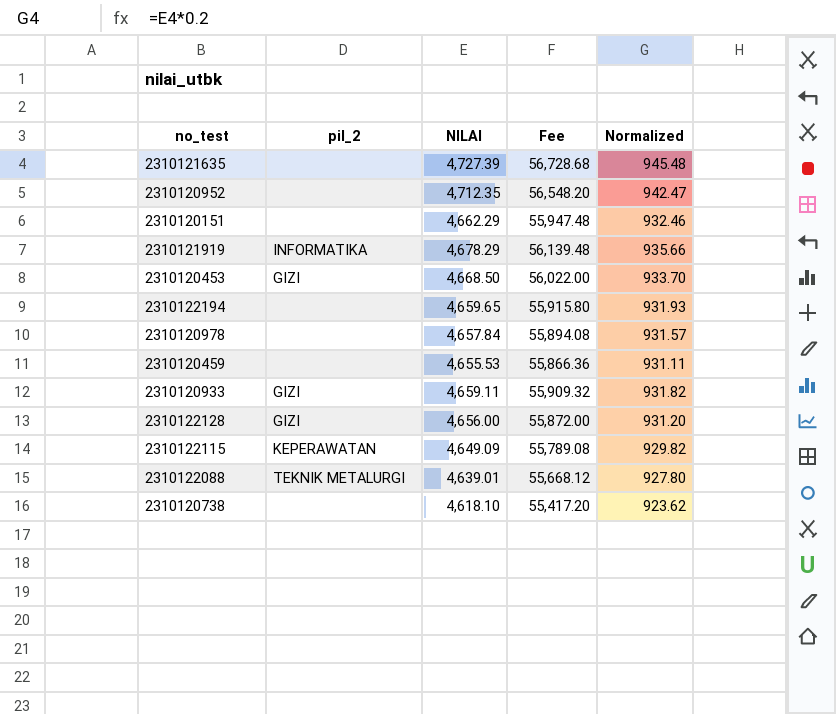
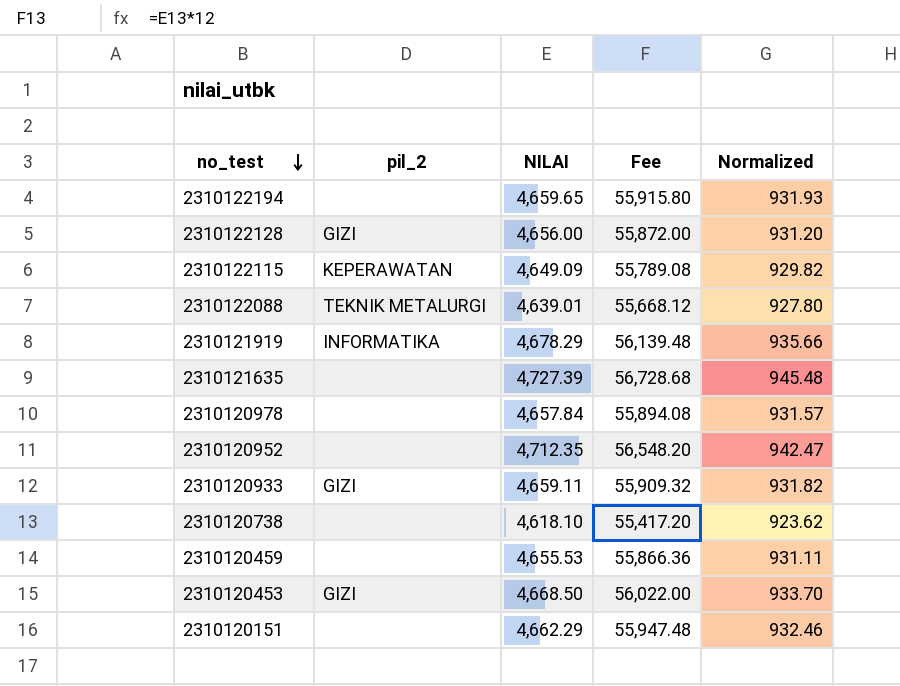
row order: none -> no_test descending

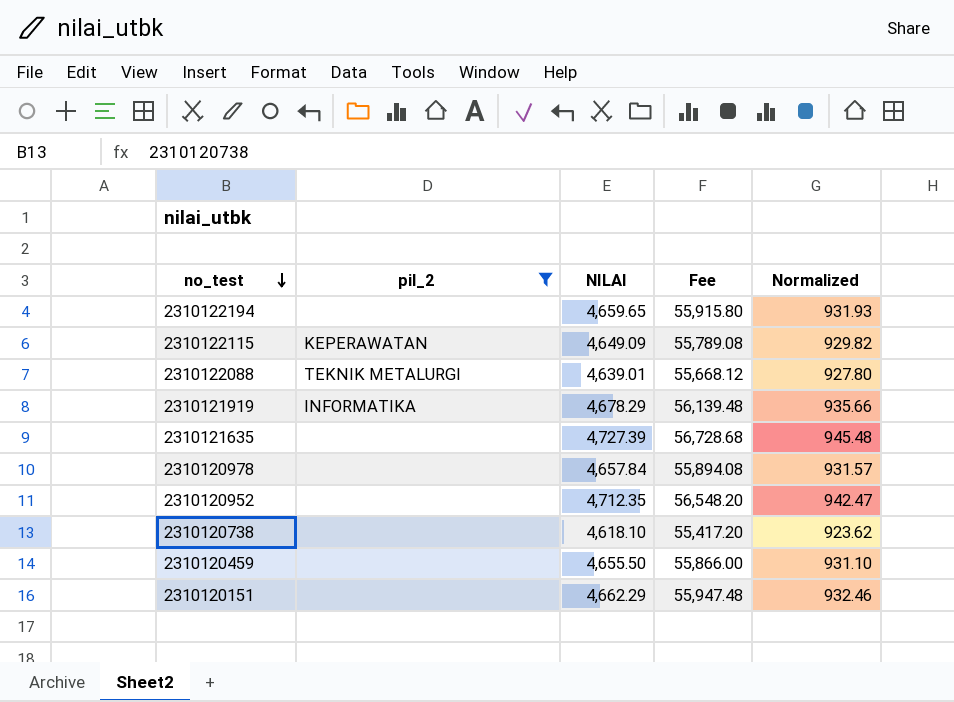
filter: none -> pil_2 != GIZI
2310120459 | NILAI: 4,655.53 -> 4,655.50
2310120459 | Fee: 55,866.36 -> 55,866.00
2310120459 | Normalized: 931.11 -> 931.10

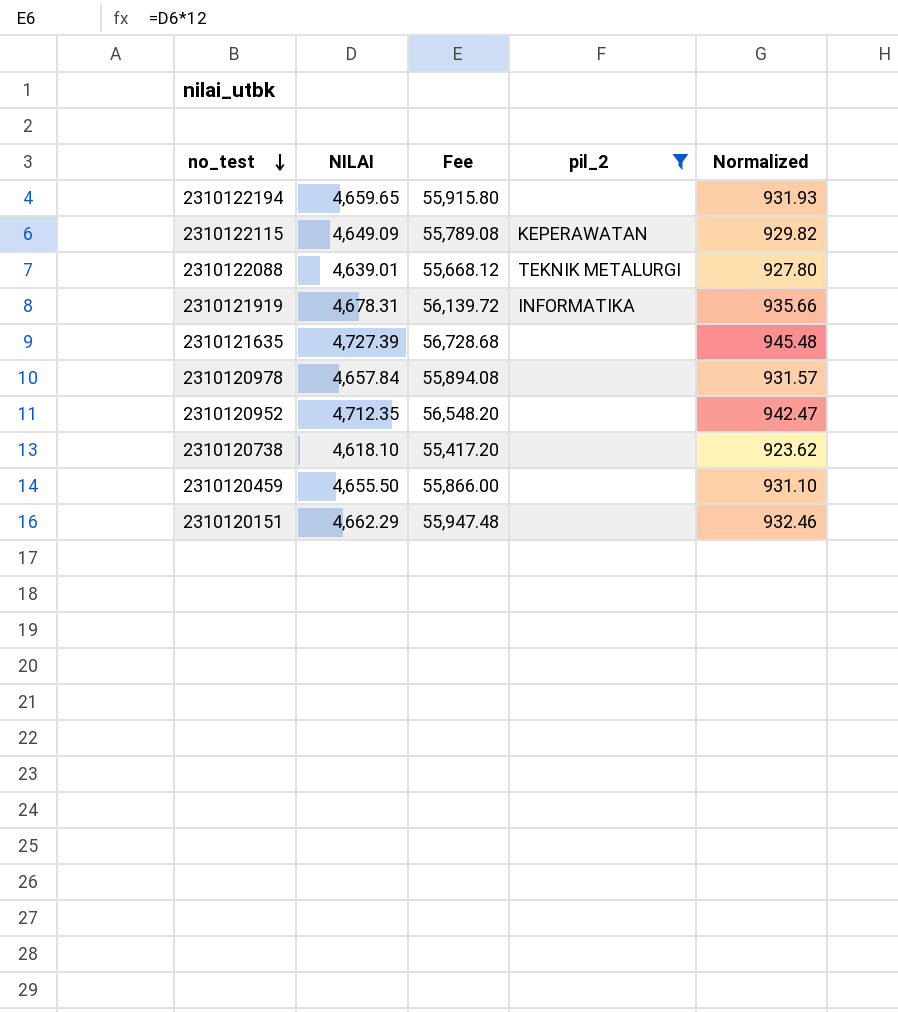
column pil_2 | position: 2 -> 4
2310121919 | NILAI: 4,678.29 -> 4,678.31
2310121919 | Fee: 56,139.48 -> 56,139.72

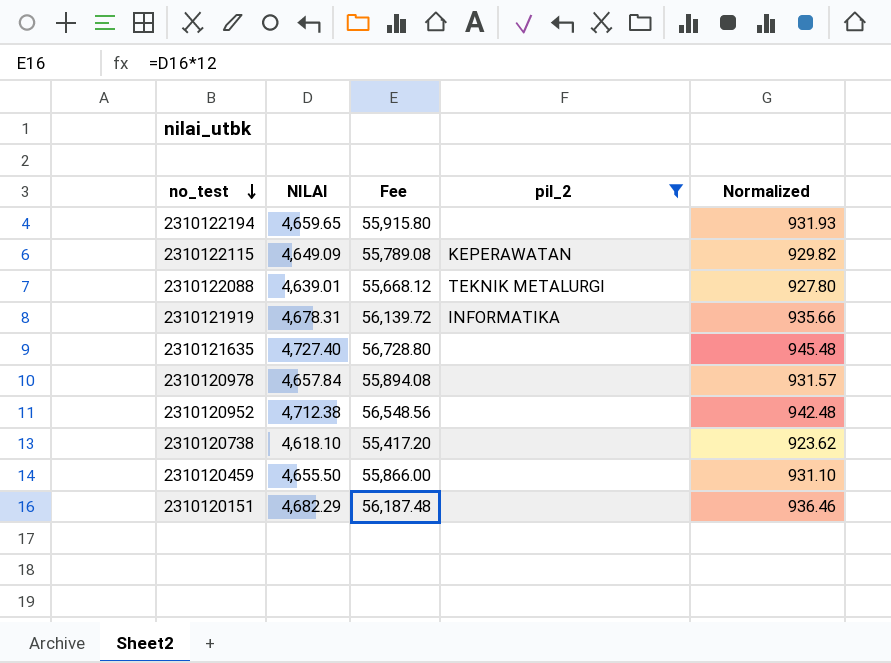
2310121635 | NILAI: 4,727.39 -> 4,727.40
2310121635 | Fee: 56,728.68 -> 56,728.80
2310120952 | NILAI: 4,712.35 -> 4,712.38
2310120952 | Fee: 56,548.20 -> 56,548.56
2310120952 | Normalized: 942.47 -> 942.48
2310120151 | NILAI: 4,662.29 -> 4,682.29
2310120151 | Fee: 55,947.48 -> 56,187.48
2310120151 | Normalized: 932.46 -> 936.46

